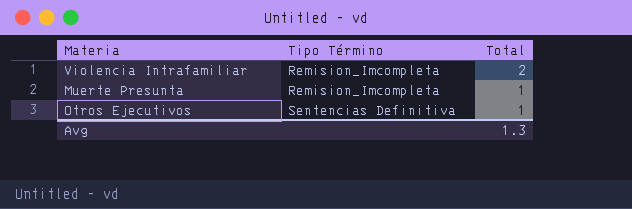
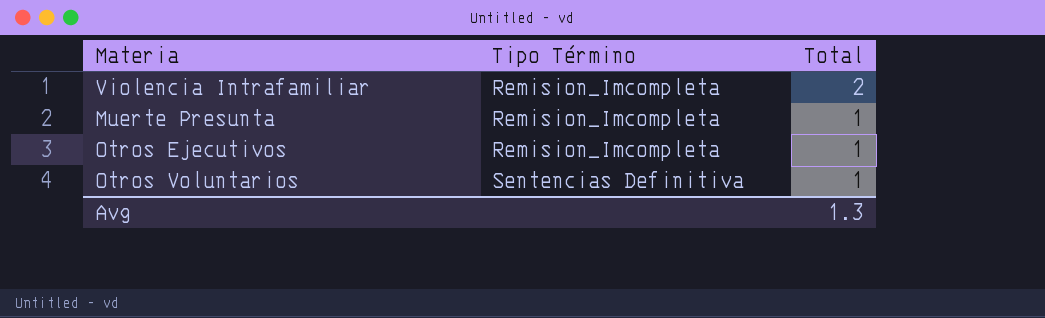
Otros Ejecutivos | Tipo Término: Sentencias Definitiva -> Remision_Imcompleta
row Otros Voluntarios: none -> Sentencias Definitiva | 1

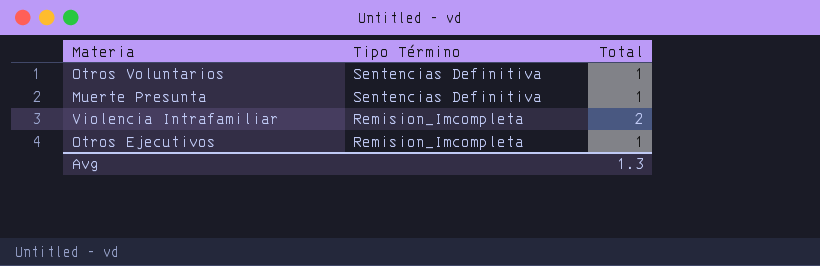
row order: Tipo Término ascending -> Tipo Término descending
Muerte Presunta | Tipo Término: Remision_Imcompleta -> Sentencias Definitiva

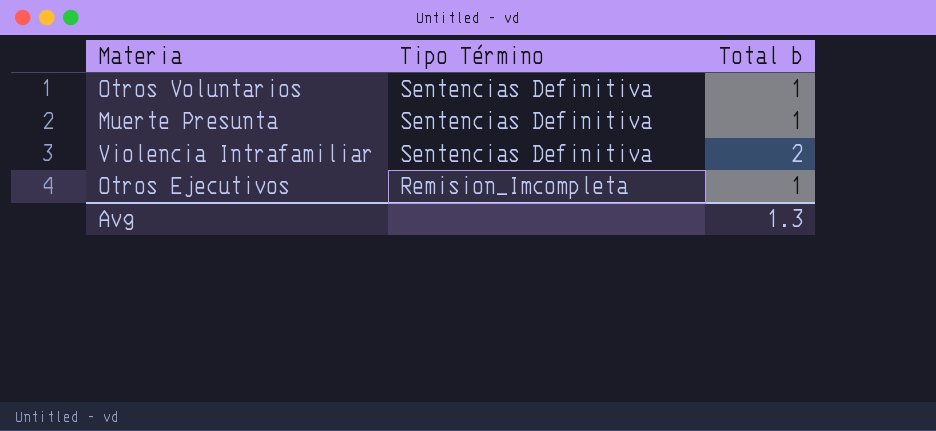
column name: Total -> Total b
Violencia Intrafamiliar | Tipo Término: Remision_Imcompleta -> Sentencias Definitiva

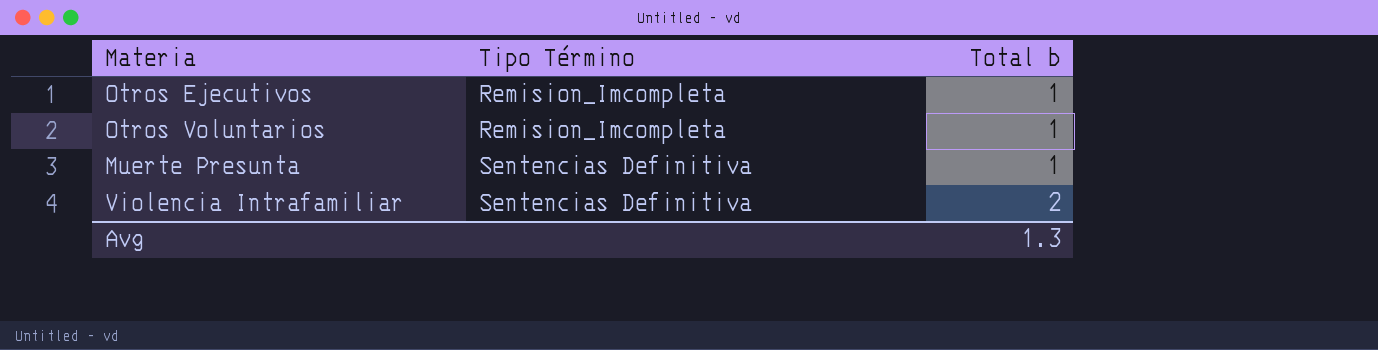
row order: Tipo Término descending -> Tipo Término ascending
Otros Voluntarios | Tipo Término: Sentencias Definitiva -> Remision_Imcompleta

